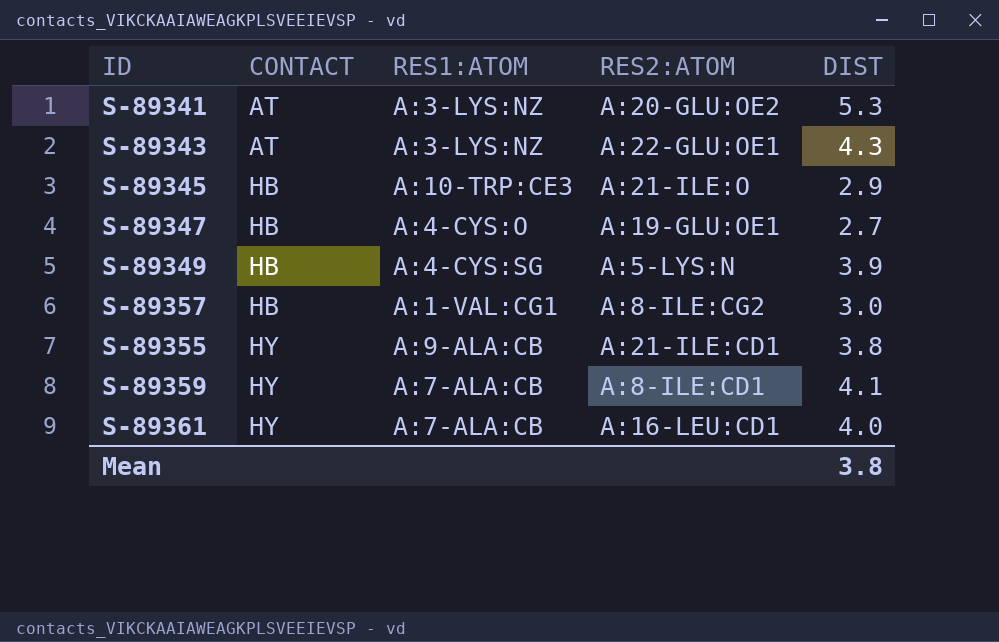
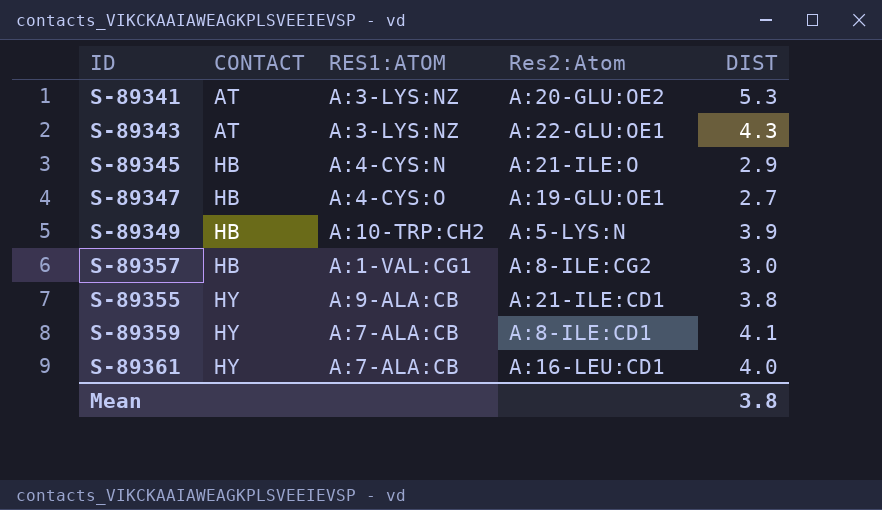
column name: RES2:ATOM -> Res2:Atom
S-89345 | RES1:ATOM: A:10-TRP:CE3 -> A:4-CYS:N
S-89349 | RES1:ATOM: A:4-CYS:SG -> A:10-TRP:CH2

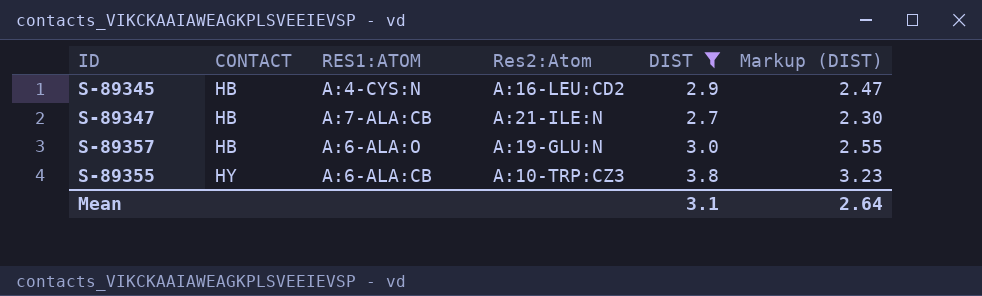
filter: none -> DIST <= 3.8
column Markup (DIST) | formula: none -> [DIST] * 0.85
S-89345 | Res2:Atom: A:21-ILE:O -> A:16-LEU:CD2
S-89347 | RES1:ATOM: A:4-CYS:O -> A:7-ALA:CB
S-89347 | Res2:Atom: A:19-GLU:OE1 -> A:21-ILE:N
S-89357 | RES1:ATOM: A:1-VAL:CG1 -> A:6-ALA:O
S-89357 | Res2:Atom: A:8-ILE:CG2 -> A:19-GLU:N
S-89355 | RES1:ATOM: A:9-ALA:CB -> A:6-ALA:CB
S-89355 | Res2:Atom: A:21-ILE:CD1 -> A:10-TRP:CZ3
Mean | DIST: 3.8 -> 3.1

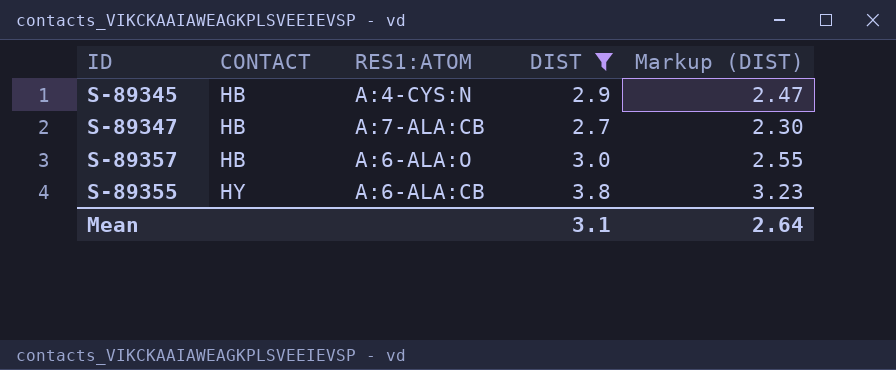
column Res2:Atom | position: 4 -> none

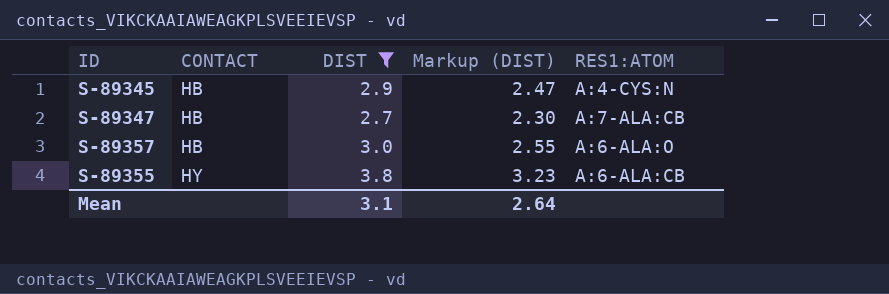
column RES1:ATOM | position: 3 -> 5

